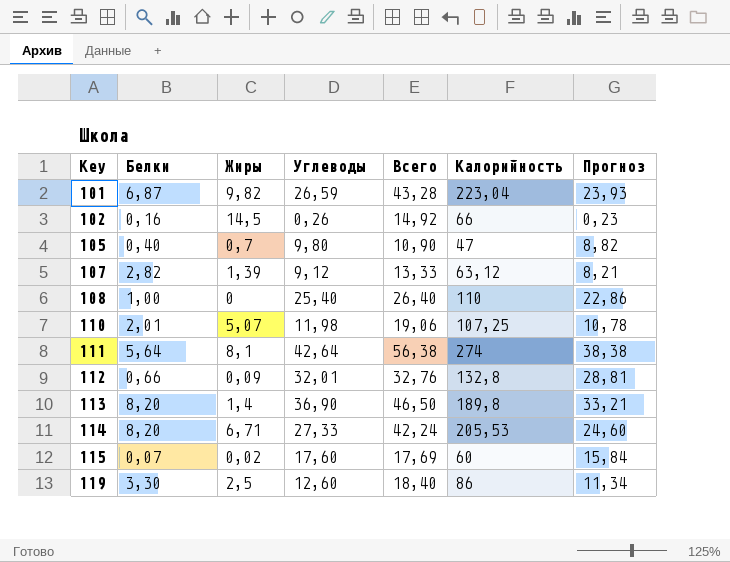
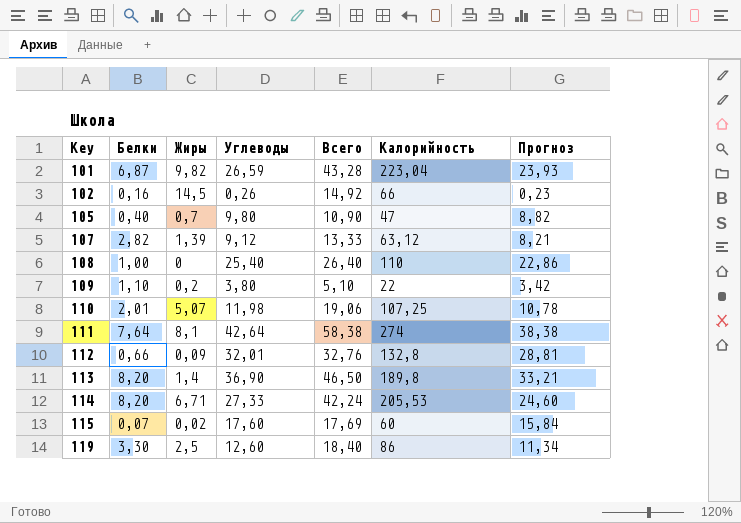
row 109: none -> 1,10 | 0,2 | 3,80 | 5,10 | 22 | 3,42
111 | Белки: 5,64 -> 7,64
111 | Всего: 56,38 -> 58,38

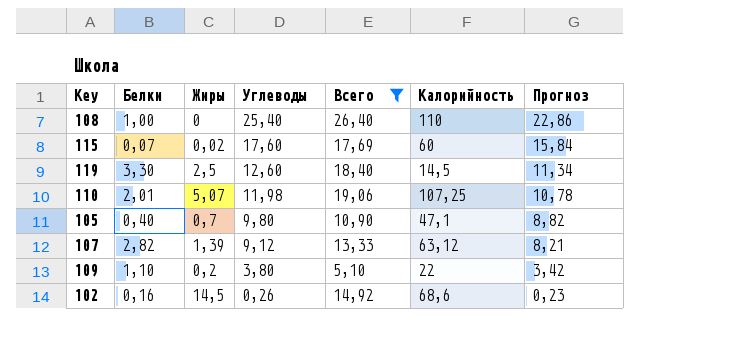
filter: none -> Всего <= 26,40
row order: Key ascending -> Углеводы descending
119 | Калорийность: 86 -> 14,5
105 | Калорийность: 47 -> 47,1
102 | Калорийность: 66 -> 68,6

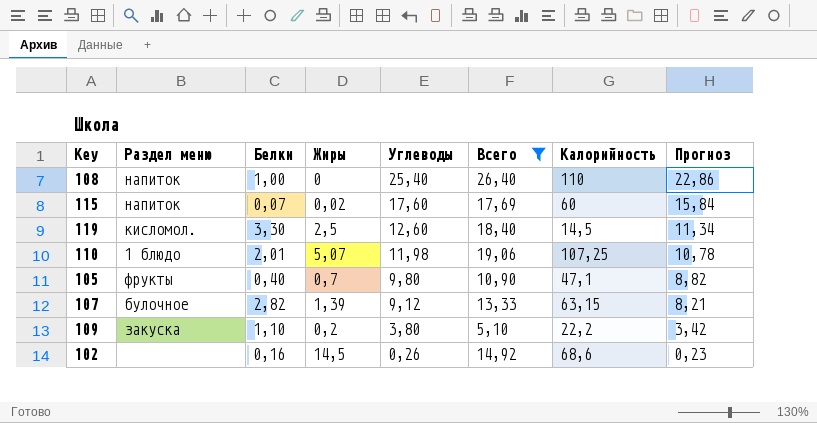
column Раздел меню | position: none -> 2
107 | Калорийность: 63,12 -> 63,15
109 | Калорийность: 22 -> 22,2

